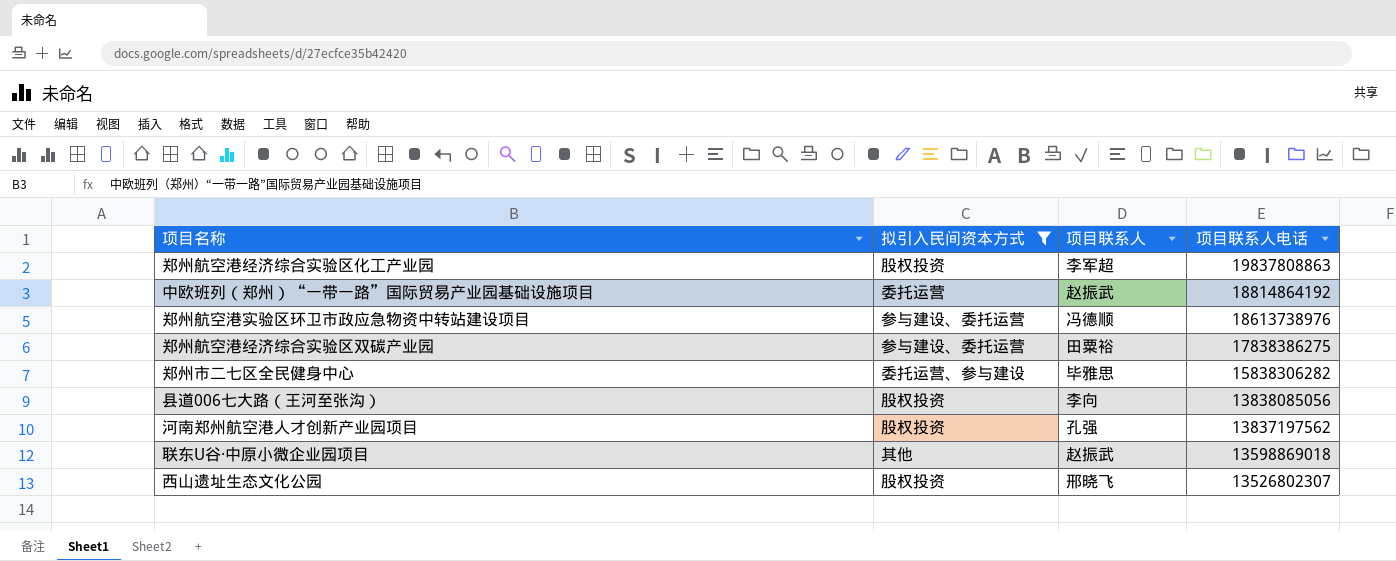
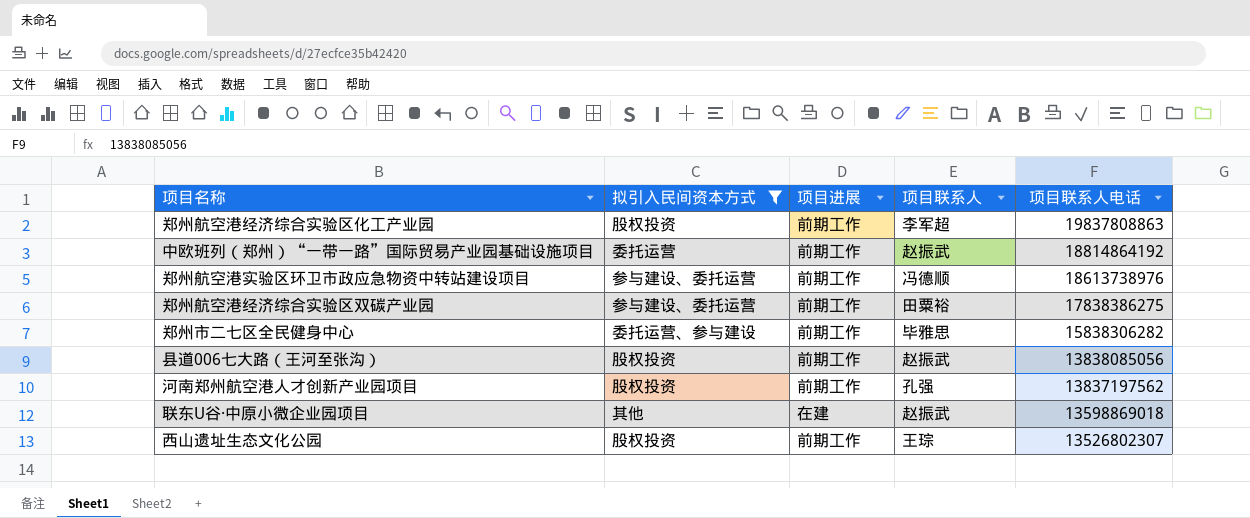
column 项目进展 | position: none -> 3
县道006七大路（王河至张沟） | 项目联系人: 李向 -> 赵振武
西山遗址生态文化公园 | 项目联系人: 邢晓飞 -> 王琮

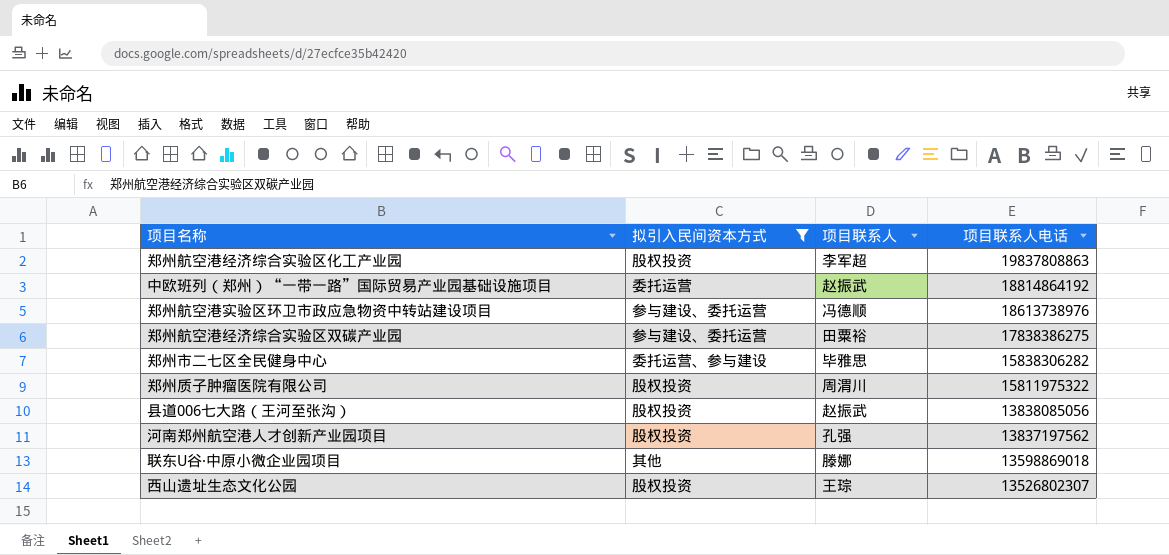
column 项目进展 | position: 3 -> none
row 郑州质子肿瘤医院有限公司: none -> 股权投资 | 周渭川 | 15811975322
联东U谷·中原小微企业园项目 | 项目联系人: 赵振武 -> 滕娜

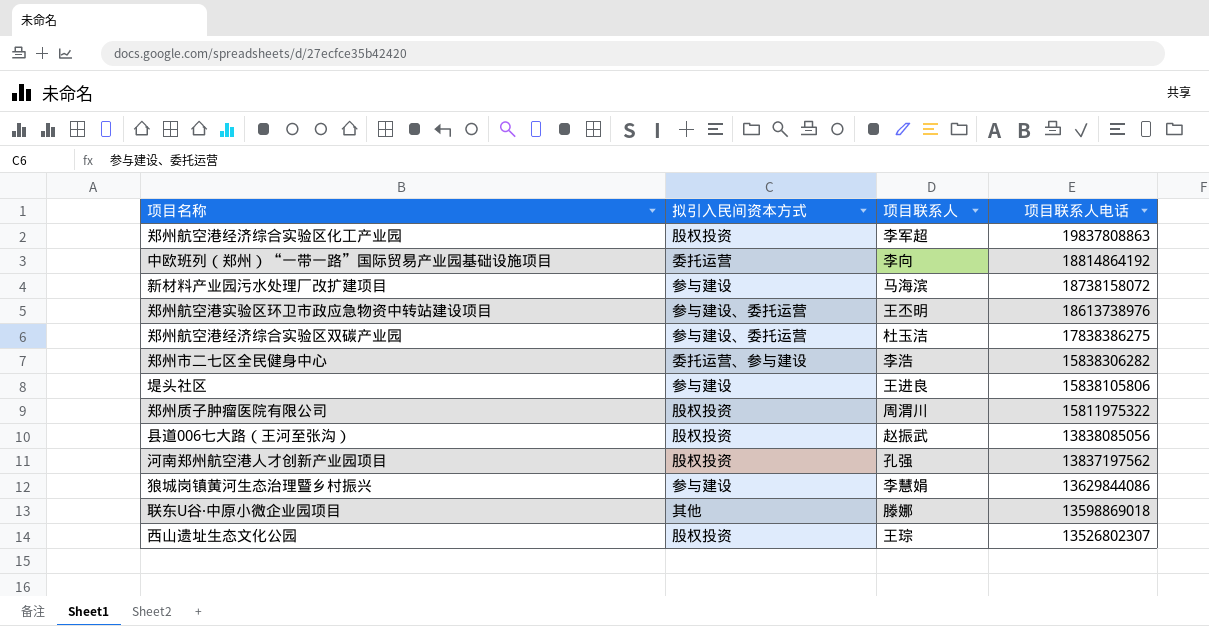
filter: 拟引入民间资本方式 != 参与建设 -> none
中欧班列（郑州）“一带一路”国际贸易产业园基础设施项目 | 项目联系人: 赵振武 -> 李向
郑州航空港实验区环卫市政应急物资中转站建设项目 | 项目联系人: 冯德顺 -> 王丕明
郑州航空港经济综合实验区双碳产业园 | 项目联系人: 田粟裕 -> 杜玉洁
郑州市二七区全民健身中心 | 项目联系人: 毕雅思 -> 李浩

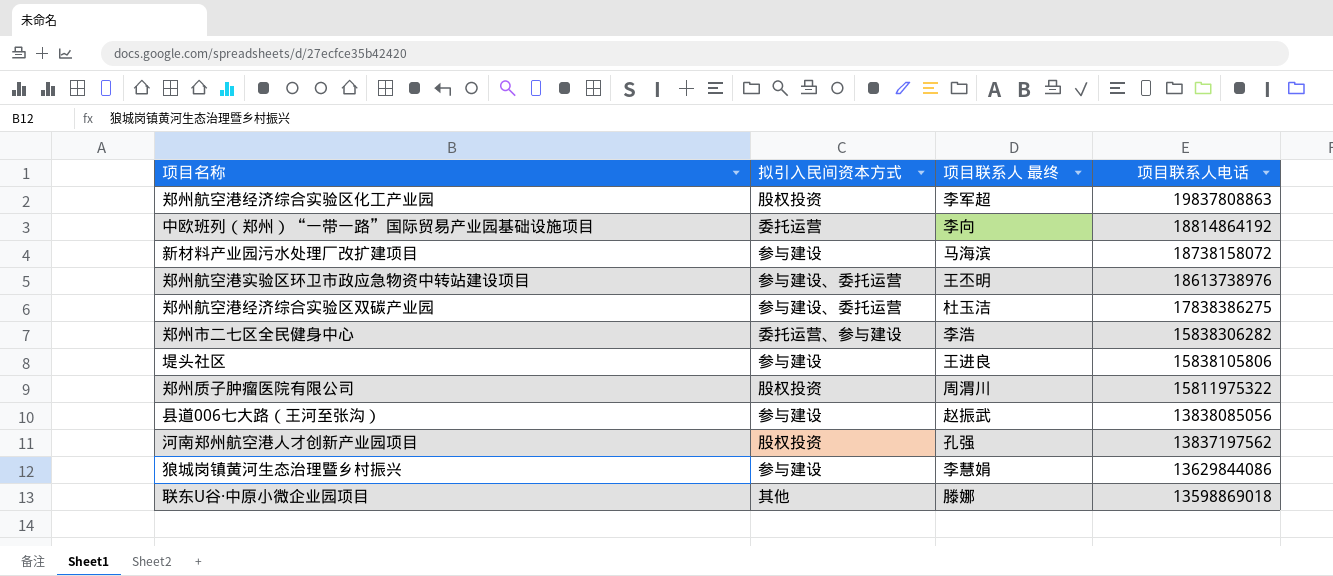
column name: 项目联系人 -> 项目联系人 最终
row 西山遗址生态文化公园: 股权投资 | 王琮 | 13526802307 -> none
县道006七大路（王河至张沟） | 拟引入民间资本方式: 股权投资 -> 参与建设

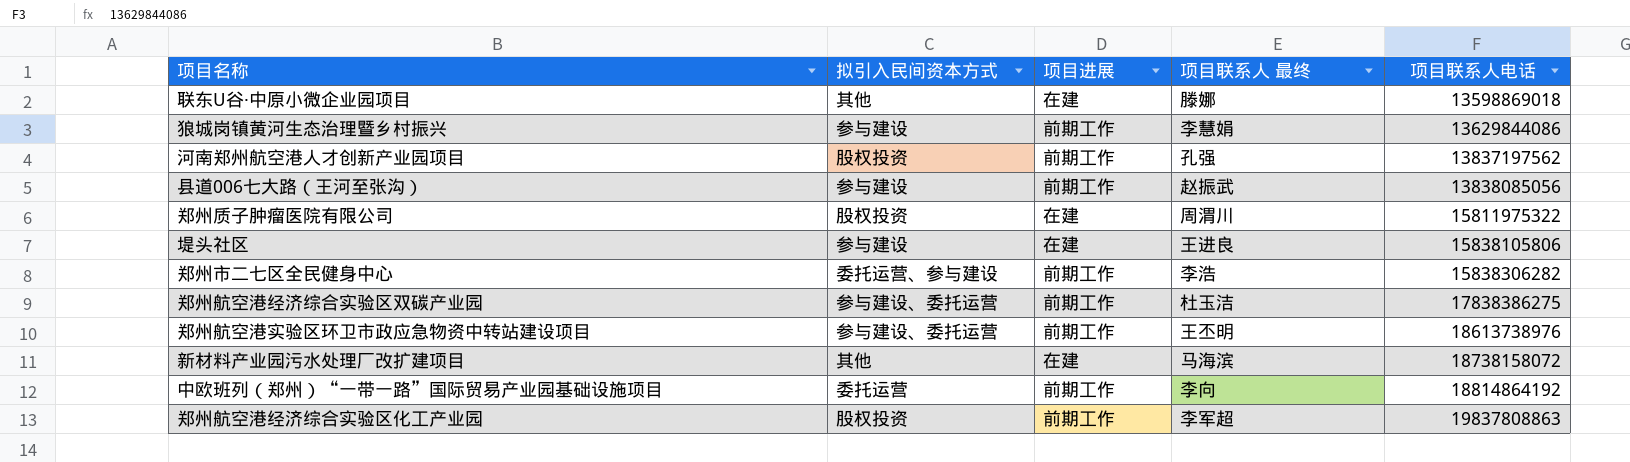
row order: 项目联系人电话 descending -> 项目联系人电话 ascending
column 项目进展 | position: none -> 3
新材料产业园污水处理厂改扩建项目 | 拟引入民间资本方式: 参与建设 -> 其他

